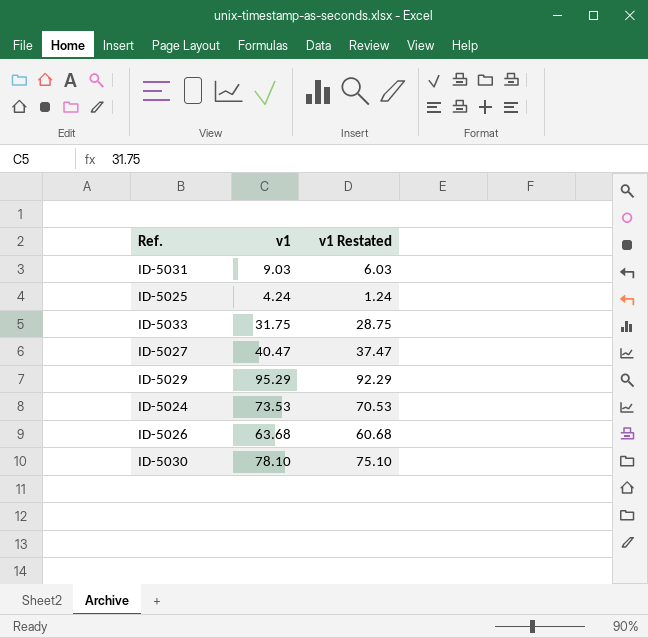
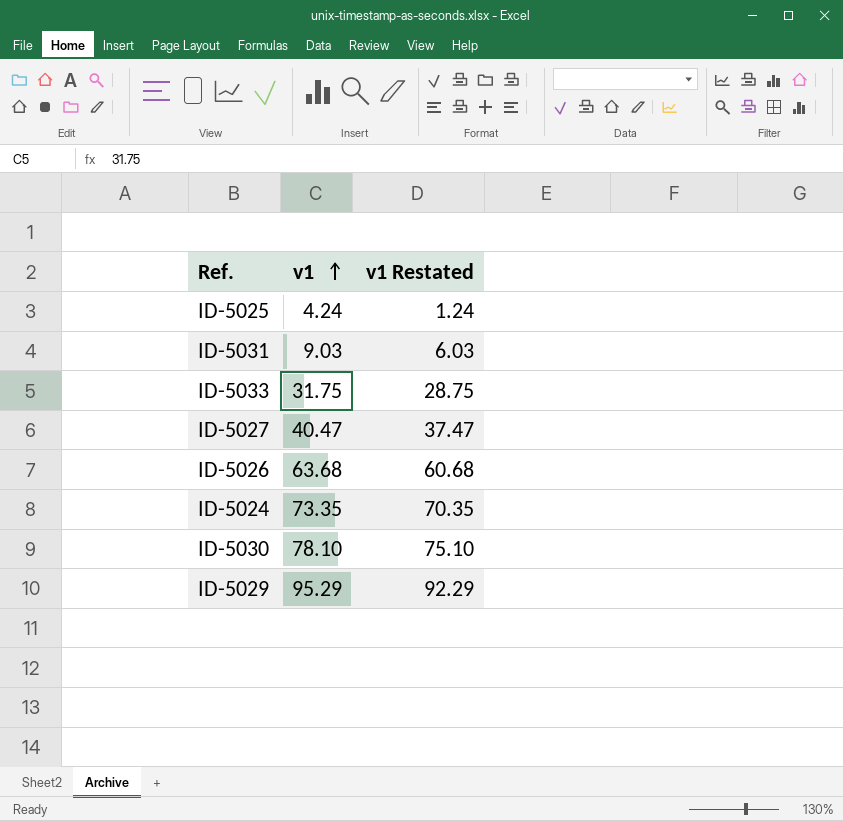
row order: none -> v1 ascending
ID-5024 | v1: 73.53 -> 73.35
ID-5024 | v1 Restated: 70.53 -> 70.35

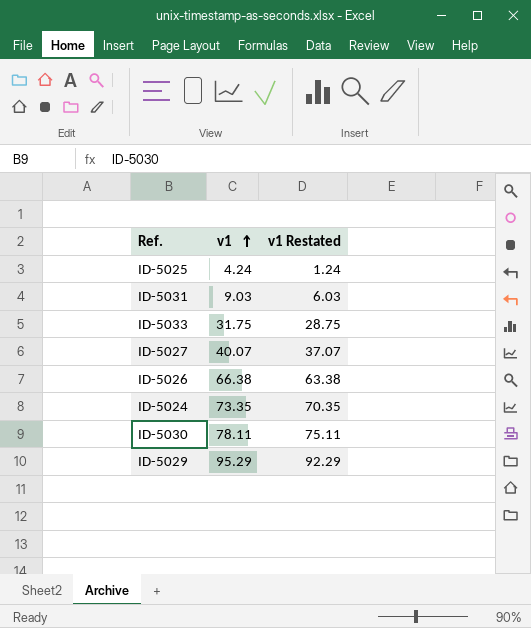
ID-5027 | v1: 40.47 -> 40.07
ID-5027 | v1 Restated: 37.47 -> 37.07
ID-5026 | v1: 63.68 -> 66.38
ID-5026 | v1 Restated: 60.68 -> 63.38
ID-5030 | v1: 78.10 -> 78.11
ID-5030 | v1 Restated: 75.10 -> 75.11

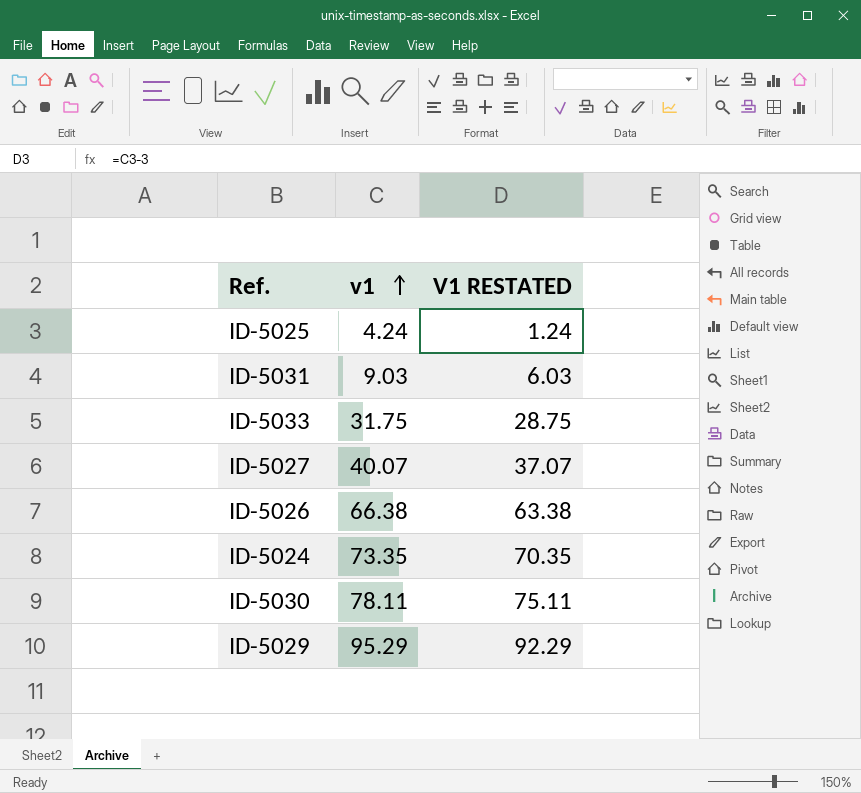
column name: v1 Restated -> V1 RESTATED

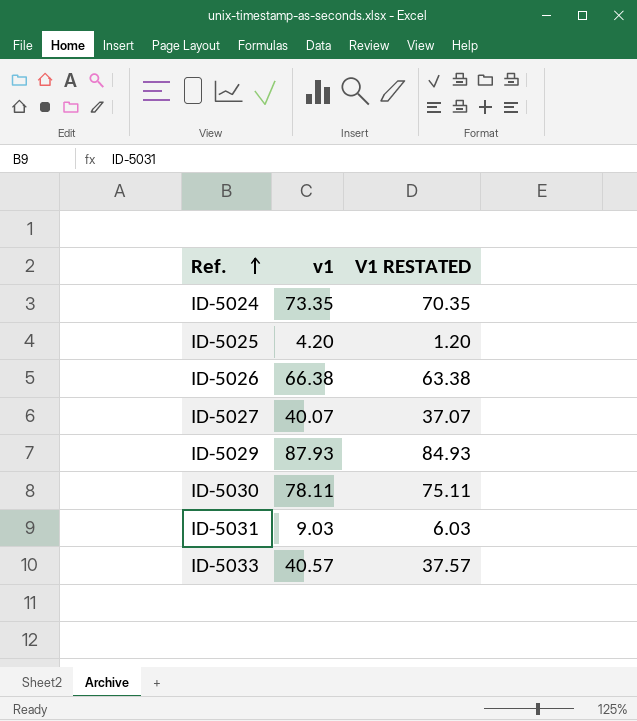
row order: v1 ascending -> Ref. ascending
ID-5025 | v1: 4.24 -> 4.20
ID-5025 | V1 RESTATED: 1.24 -> 1.20
ID-5029 | v1: 95.29 -> 87.93
ID-5029 | V1 RESTATED: 92.29 -> 84.93
ID-5033 | v1: 31.75 -> 40.57
ID-5033 | V1 RESTATED: 28.75 -> 37.57

